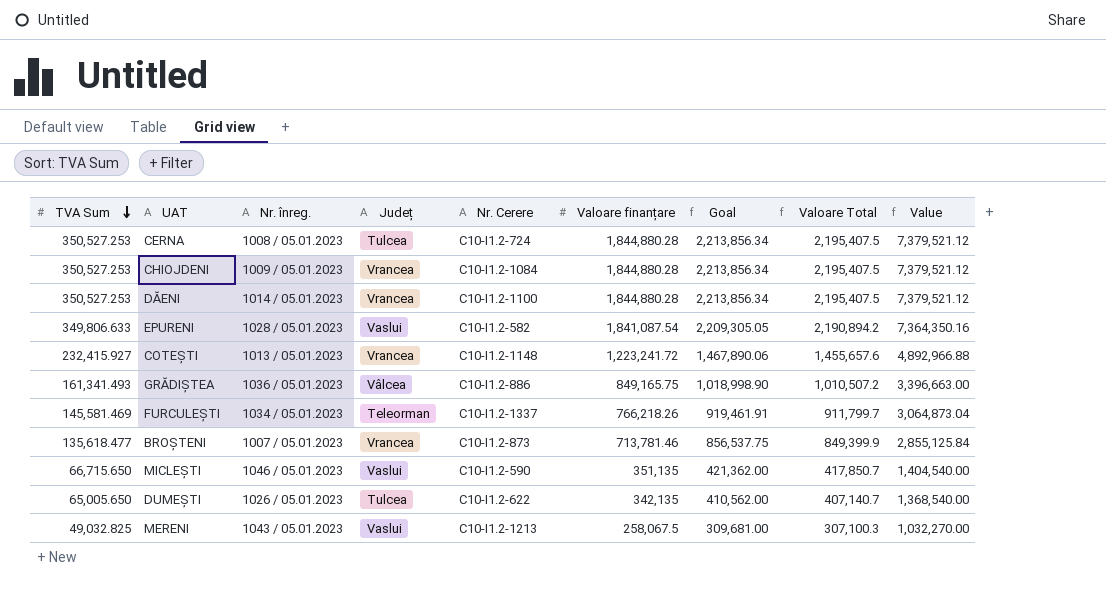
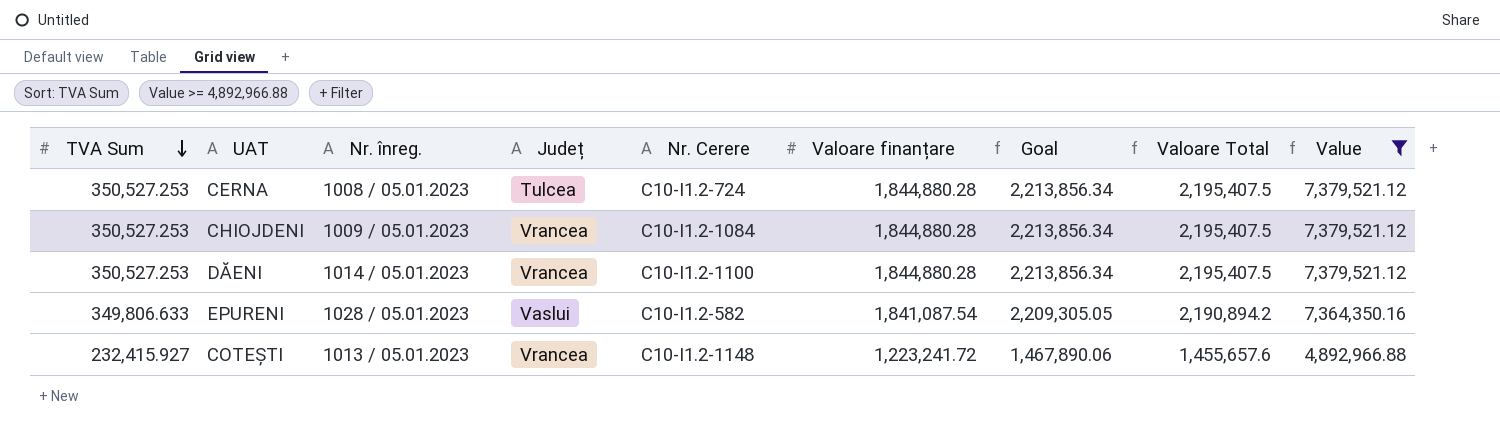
filter: none -> Value >= 4,892,966.88

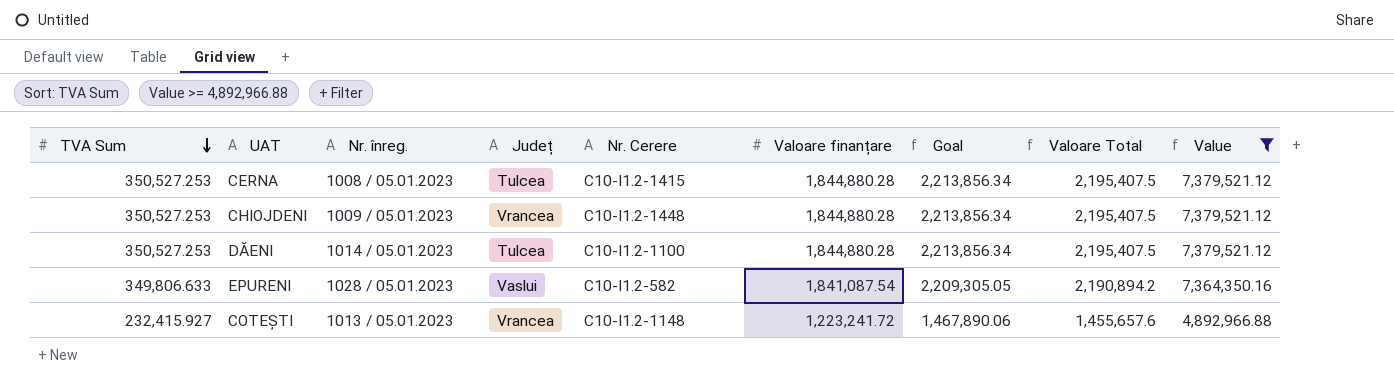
CERNA | Nr. Cerere: C10-I1.2-724 -> C10-I1.2-1415
CHIOJDENI | Nr. Cerere: C10-I1.2-1084 -> C10-I1.2-1448
DĂENI | Județ: Vrancea -> Tulcea

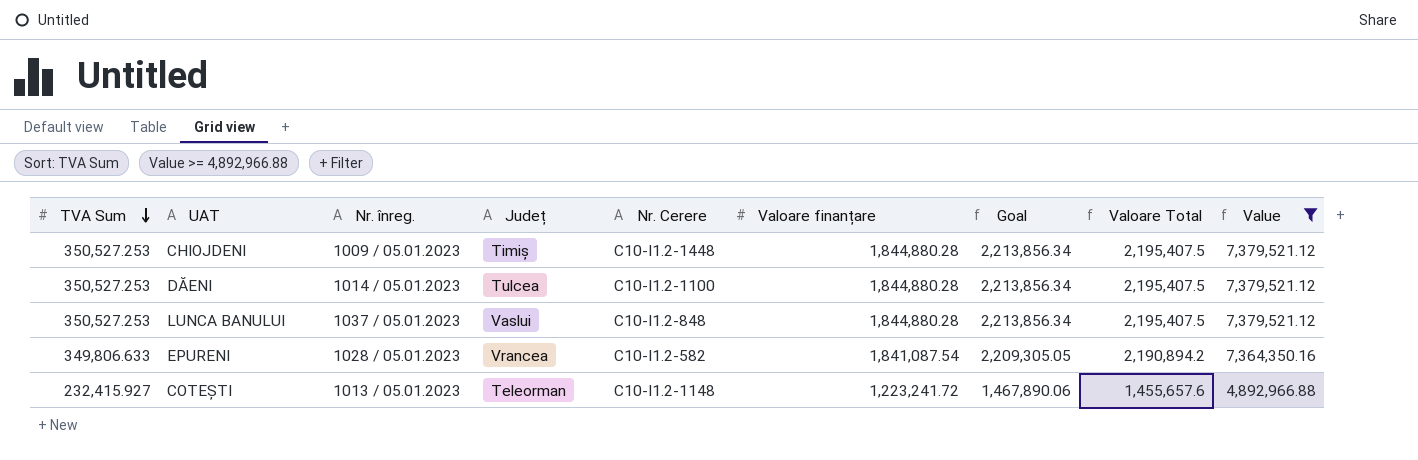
row CERNA: 350,527.253 | 1008 / 05.01.2023 | Tulcea | C10-I1.2-1415 | 1,844,880.28 | 2,213,856.34 | 2,195,407.5 | 7,379,521.12 -> none
CHIOJDENI | Județ: Vrancea -> Timiș
row LUNCA BANULUI: none -> 350,527.253 | 1037 / 05.01.2023 | Vaslui | C10-I1.2-848 | 1,844,880.28 | 2,213,856.34 | 2,195,407.5 | 7,379,521.12
EPURENI | Județ: Vaslui -> Vrancea
COTEȘTI | Județ: Vrancea -> Teleorman

